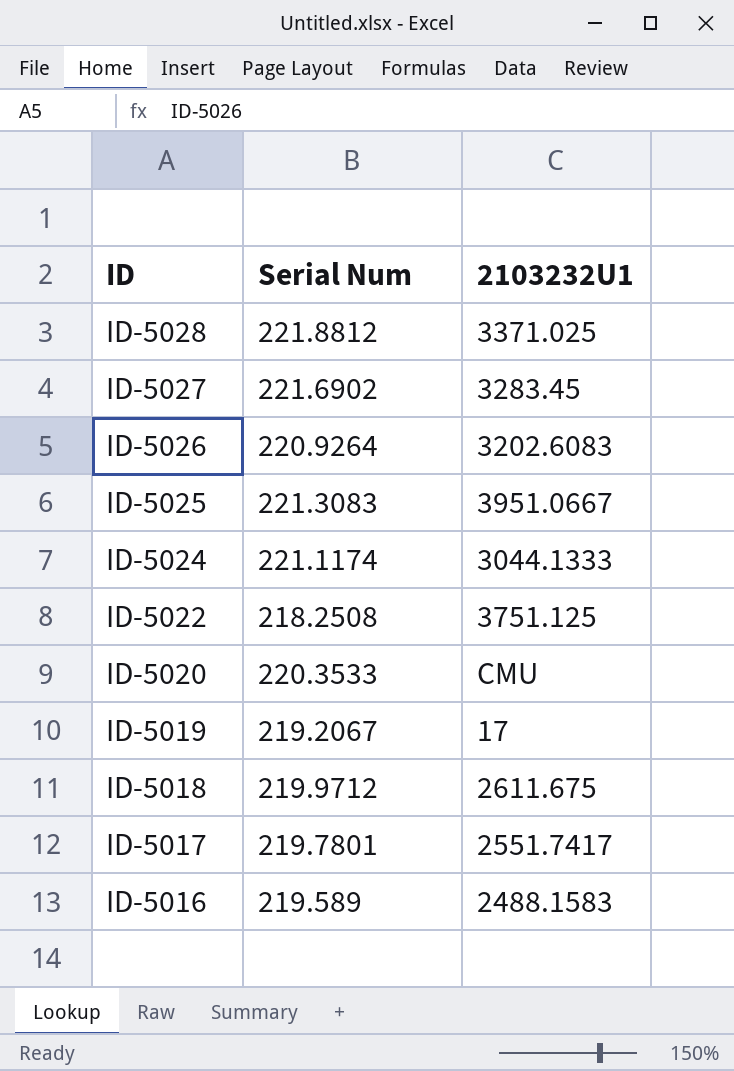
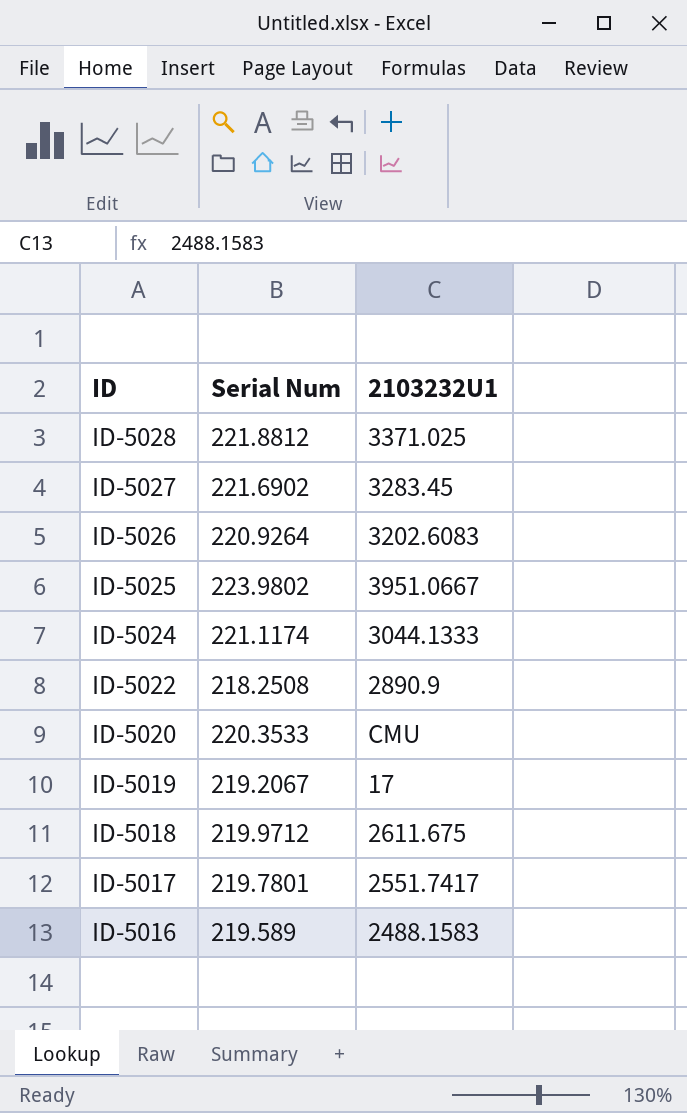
ID-5025 | Serial Num: 221.3083 -> 223.9802
ID-5022 | 2103232U1: 3751.125 -> 2890.9

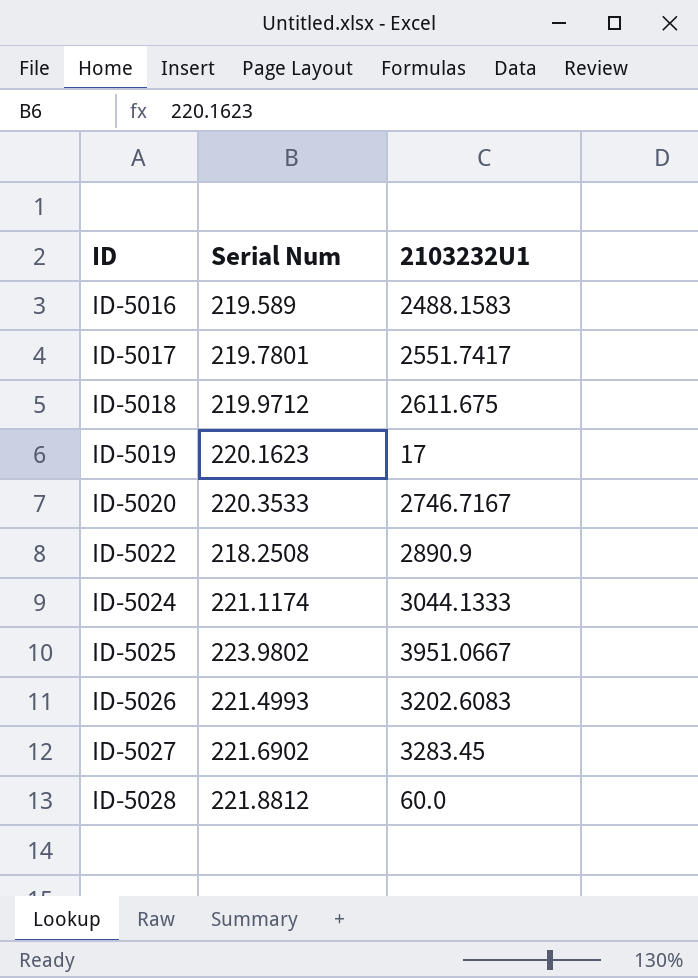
row order: ID descending -> ID ascending
ID-5019 | Serial Num: 219.2067 -> 220.1623
ID-5020 | 2103232U1: CMU -> 2746.7167
ID-5026 | Serial Num: 220.9264 -> 221.4993
ID-5028 | 2103232U1: 3371.025 -> 60.0

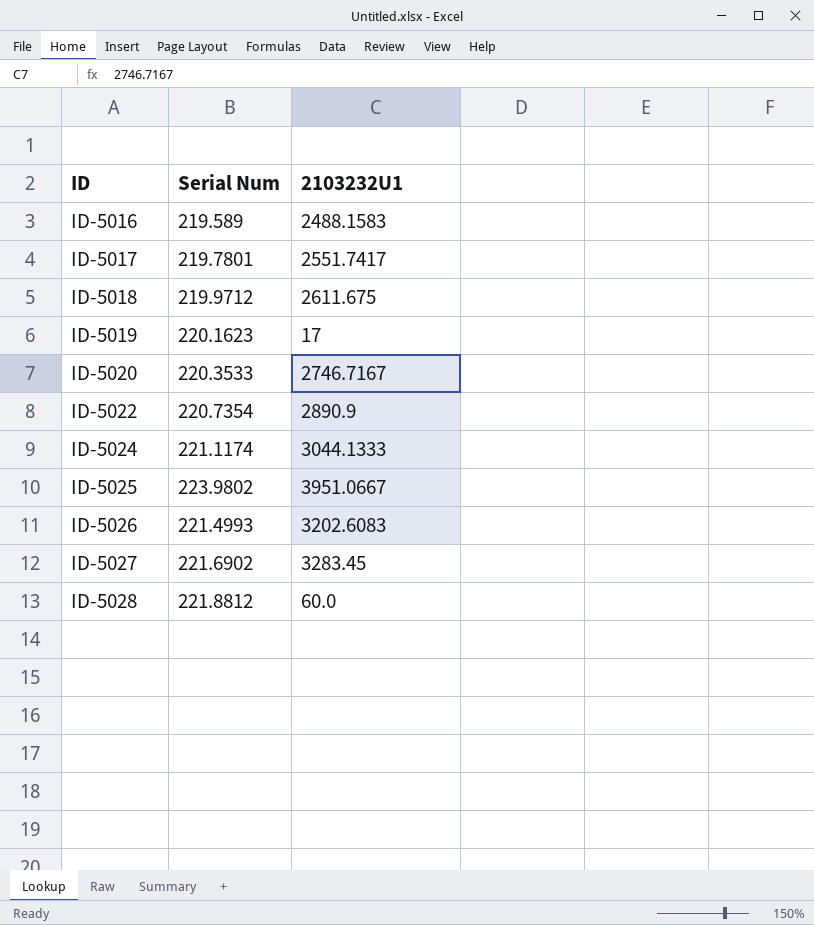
ID-5022 | Serial Num: 218.2508 -> 220.7354

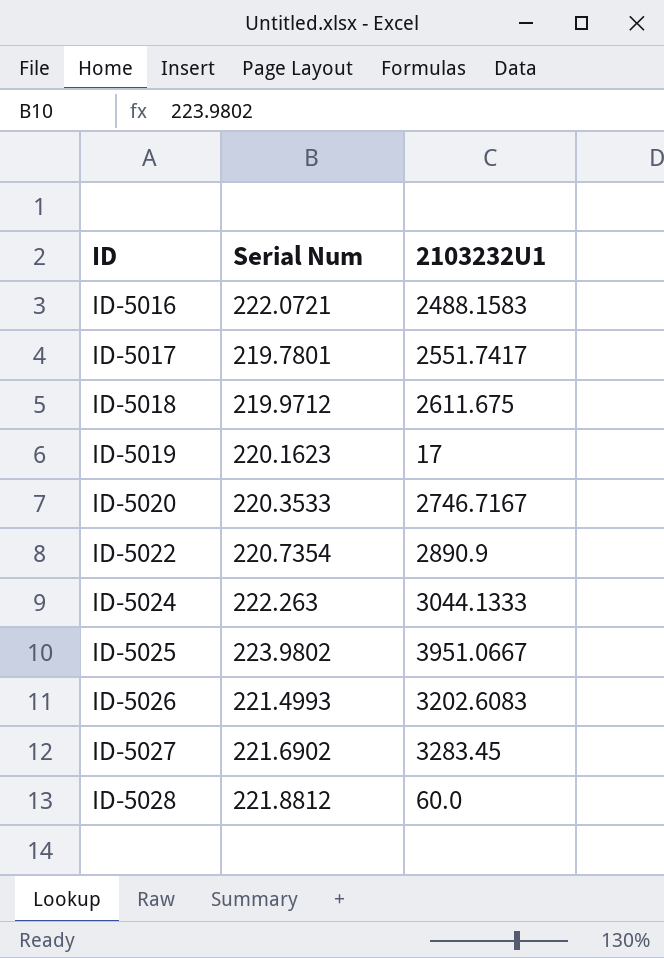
ID-5016 | Serial Num: 219.589 -> 222.0721
ID-5024 | Serial Num: 221.1174 -> 222.263

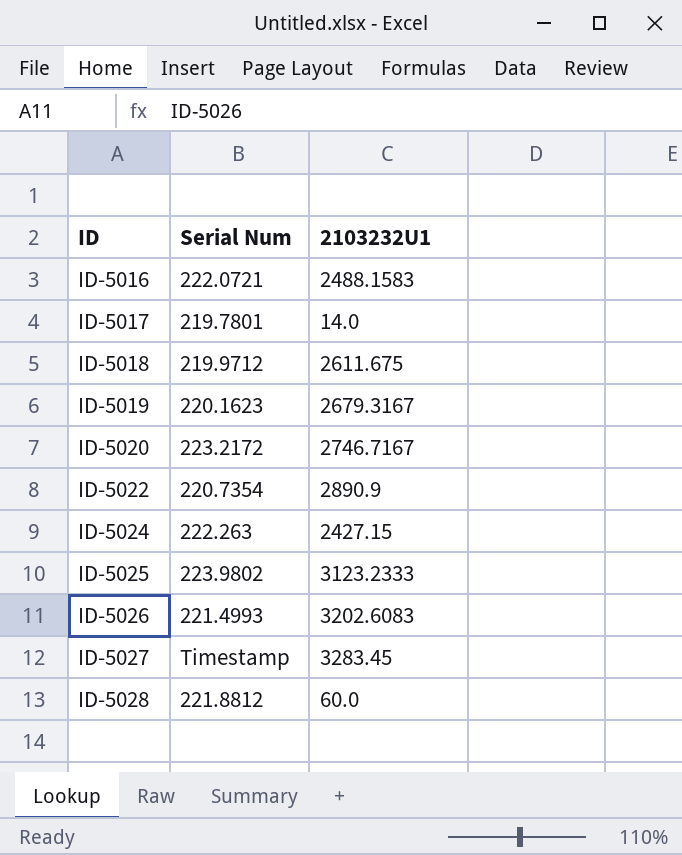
ID-5017 | 2103232U1: 2551.7417 -> 14.0
ID-5019 | 2103232U1: 17 -> 2679.3167
ID-5020 | Serial Num: 220.3533 -> 223.2172
ID-5024 | 2103232U1: 3044.1333 -> 2427.15
ID-5025 | 2103232U1: 3951.0667 -> 3123.2333
ID-5027 | Serial Num: 221.6902 -> Timestamp

